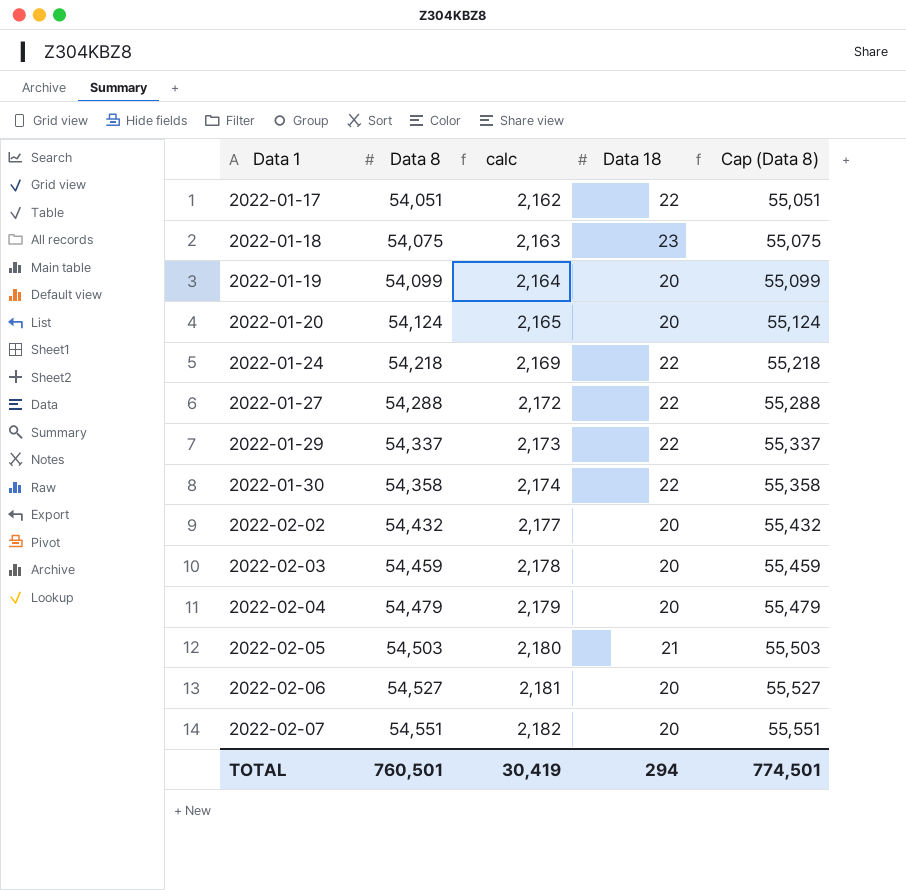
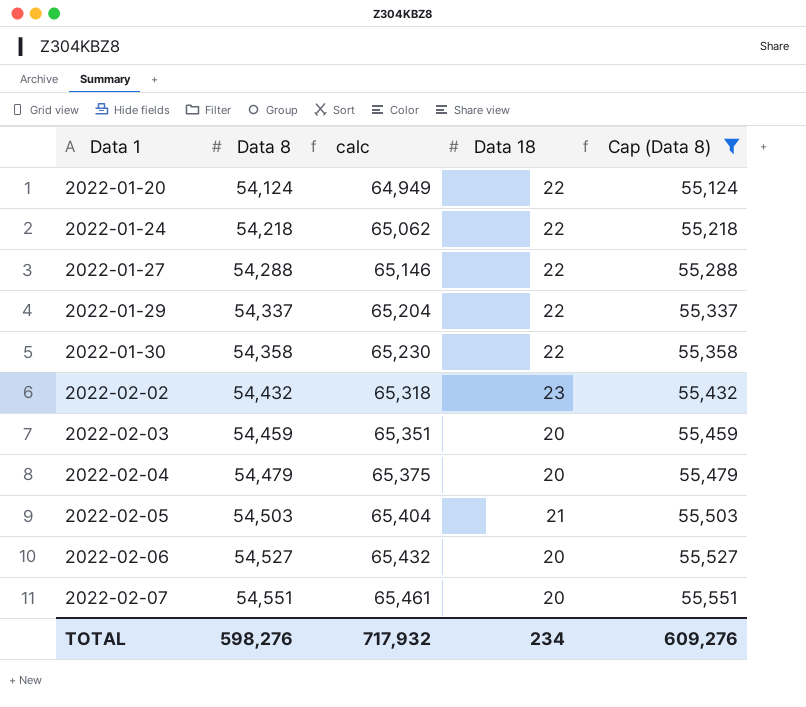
filter: none -> Cap (Data 8) >= 55,124
column calc | formula: [Data 8] * 0.04 -> [Data 8] * 1.2
2022-01-20 | Data 18: 20 -> 22
2022-02-02 | Data 18: 20 -> 23
TOTAL | Data 8: 760,501 -> 598,276
TOTAL | calc: 30,419 -> 717,932
TOTAL | Data 18: 294 -> 234
TOTAL | Cap (Data 8): 774,501 -> 609,276

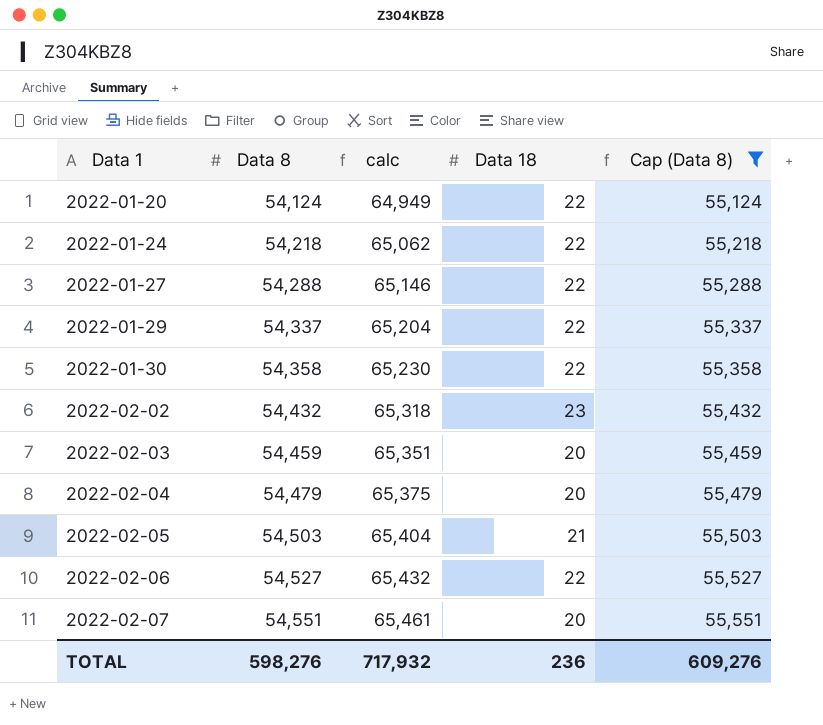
2022-02-06 | Data 18: 20 -> 22
TOTAL | Data 18: 234 -> 236

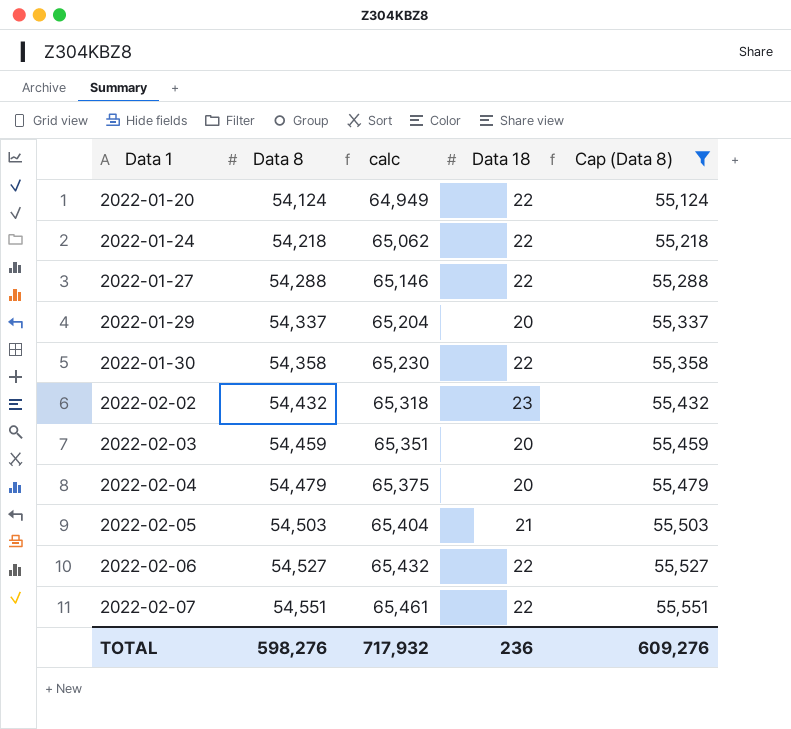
2022-01-29 | Data 18: 22 -> 20
2022-02-07 | Data 18: 20 -> 22

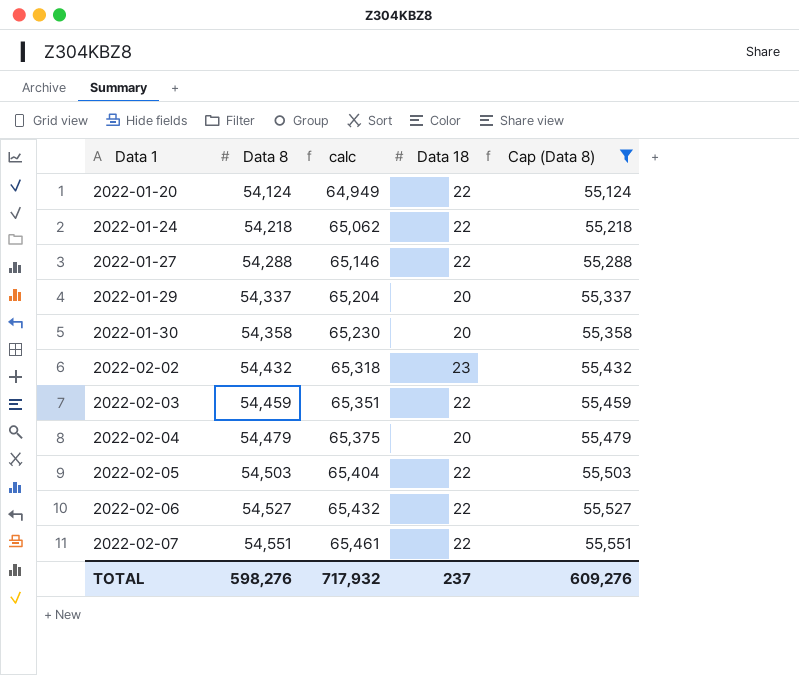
2022-01-30 | Data 18: 22 -> 20
2022-02-03 | Data 18: 20 -> 22
2022-02-05 | Data 18: 21 -> 22
TOTAL | Data 18: 236 -> 237

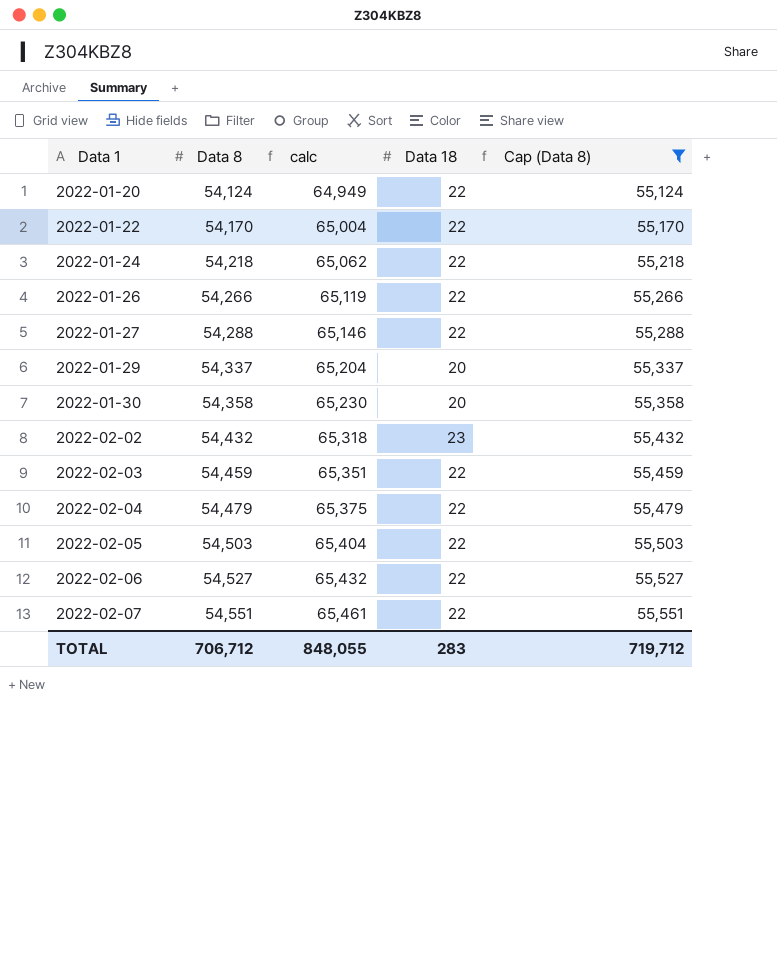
row 2022-01-22: none -> 54,170 | 65,004 | 22 | 55,170
row 2022-01-26: none -> 54,266 | 65,119 | 22 | 55,266
2022-02-04 | Data 18: 20 -> 22
TOTAL | Data 8: 598,276 -> 706,712
TOTAL | calc: 717,932 -> 848,055
TOTAL | Data 18: 237 -> 283
TOTAL | Cap (Data 8): 609,276 -> 719,712

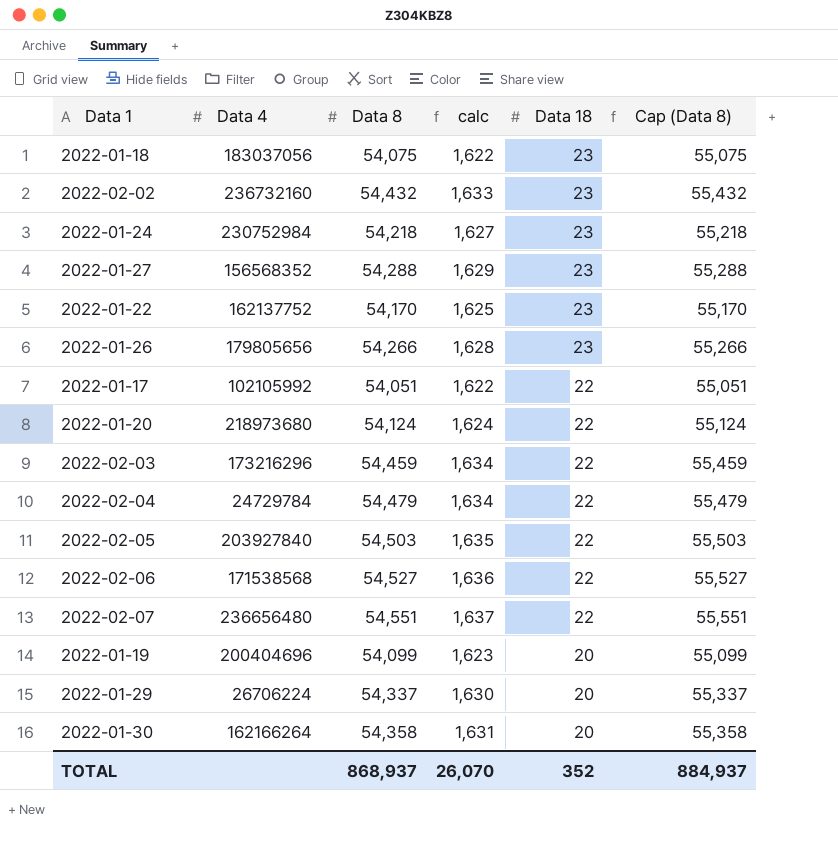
filter: Cap (Data 8) >= 55,124 -> none
row order: Data 1 ascending -> Data 18 descending
column Data 4 | position: none -> 2
column calc | formula: [Data 8] * 1.2 -> [Data 8] * 0.03
2022-01-24 | Data 18: 22 -> 23
2022-01-27 | Data 18: 22 -> 23
2022-01-22 | Data 18: 22 -> 23
2022-01-26 | Data 18: 22 -> 23
TOTAL | Data 8: 706,712 -> 868,937
TOTAL | calc: 848,055 -> 26,070
TOTAL | Data 18: 283 -> 352
TOTAL | Cap (Data 8): 719,712 -> 884,937

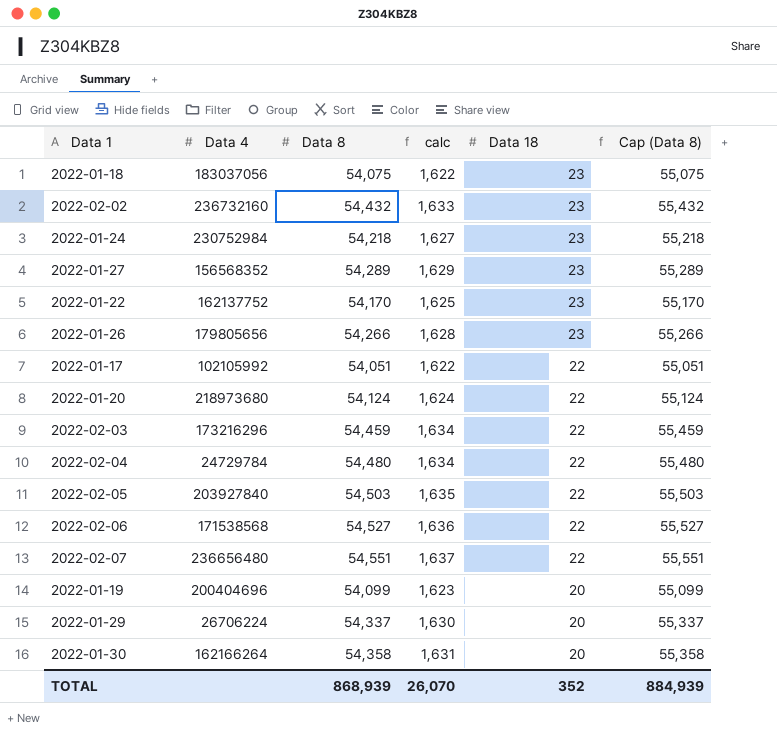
2022-01-27 | Data 8: 54,288 -> 54,289
2022-01-27 | Cap (Data 8): 55,288 -> 55,289
2022-02-04 | Data 8: 54,479 -> 54,480
2022-02-04 | Cap (Data 8): 55,479 -> 55,480
TOTAL | Data 8: 868,937 -> 868,939
TOTAL | Cap (Data 8): 884,937 -> 884,939

